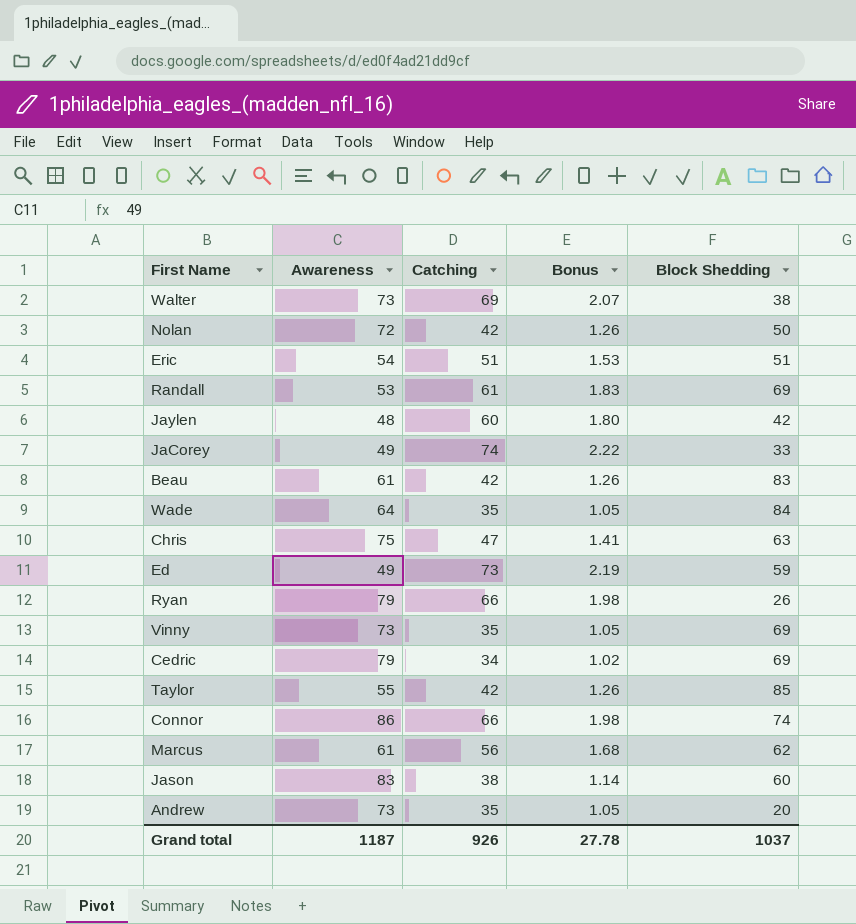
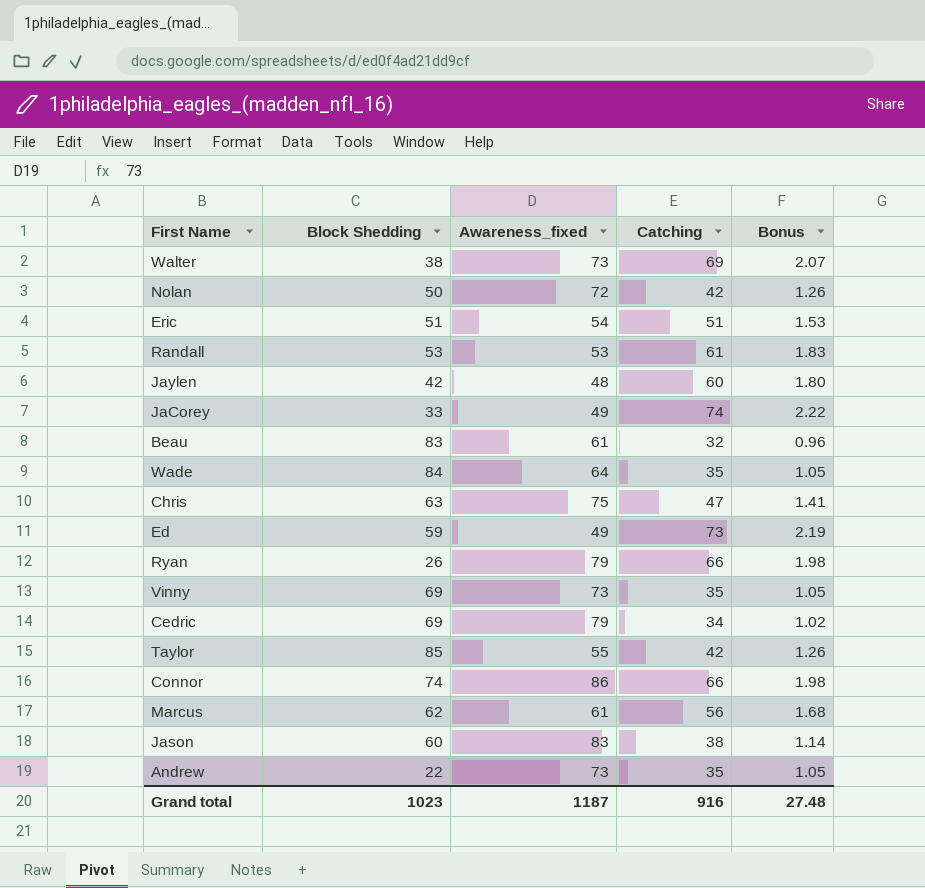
column Block Shedding | position: 5 -> 2
column name: Awareness -> Awareness_fixed
Randall | Block Shedding: 69 -> 53
Beau | Catching: 42 -> 32
Beau | Bonus: 1.26 -> 0.96
Andrew | Block Shedding: 20 -> 22
Grand total | Block Shedding: 1037 -> 1023
Grand total | Catching: 926 -> 916
Grand total | Bonus: 27.78 -> 27.48

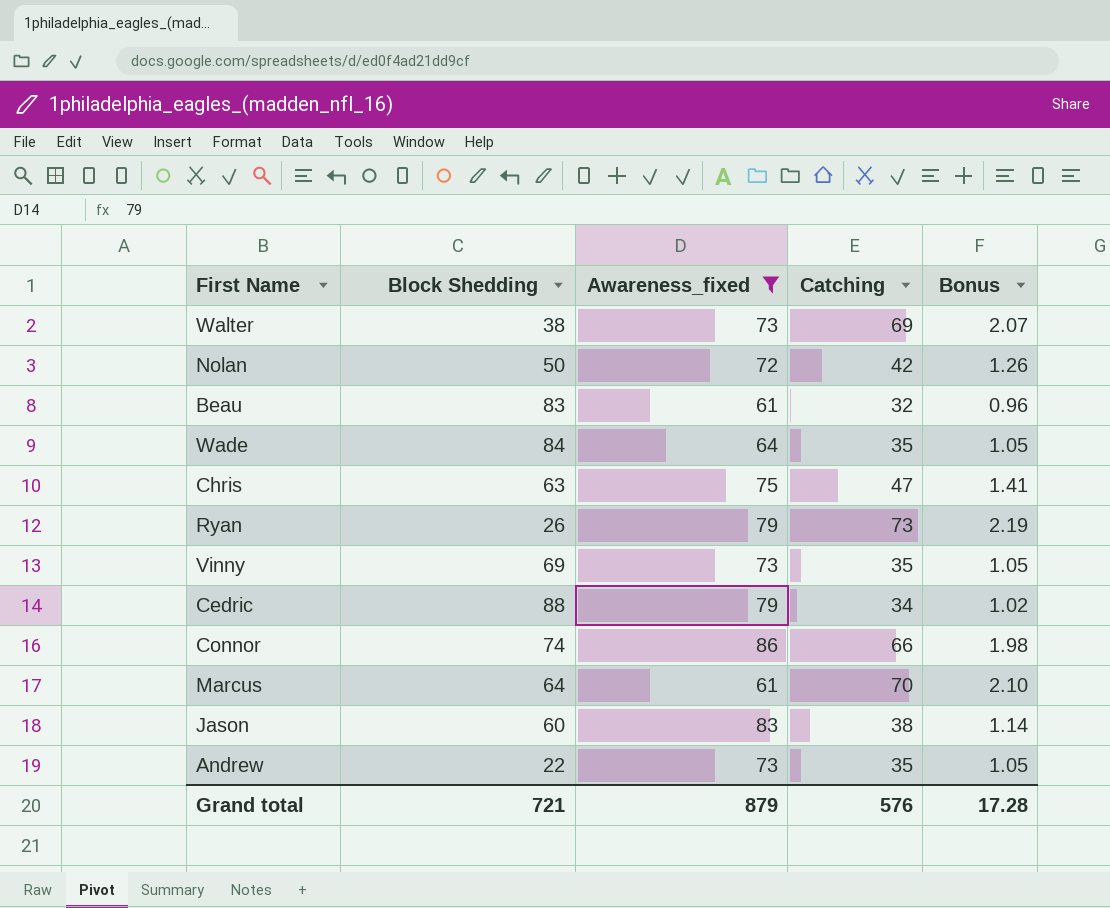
filter: none -> Awareness_fixed >= 61
Ryan | Catching: 66 -> 73
Ryan | Bonus: 1.98 -> 2.19
Cedric | Block Shedding: 69 -> 88
Marcus | Block Shedding: 62 -> 64
Marcus | Catching: 56 -> 70
Marcus | Bonus: 1.68 -> 2.10
Grand total | Block Shedding: 1023 -> 721
Grand total | Awareness_fixed: 1187 -> 879
Grand total | Catching: 916 -> 576
Grand total | Bonus: 27.48 -> 17.28

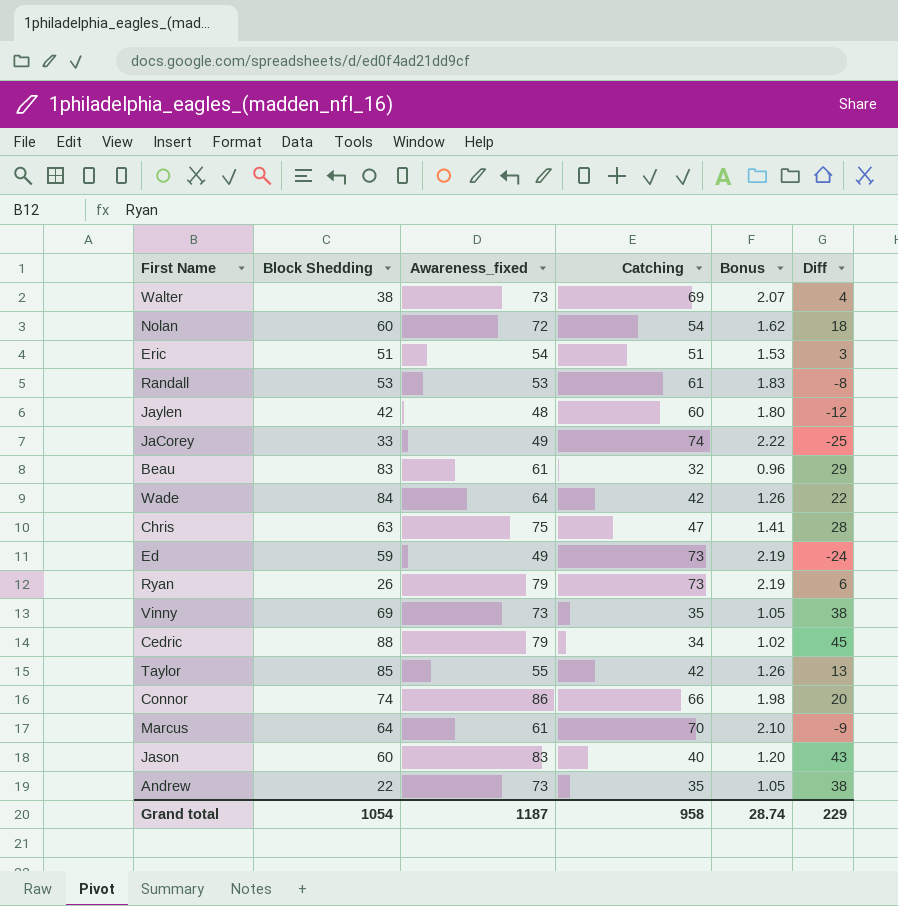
filter: Awareness_fixed >= 61 -> none
column Diff | formula: none -> [Awareness_fixed] - [Catching]
Nolan | Block Shedding: 50 -> 60
Nolan | Catching: 42 -> 54
Nolan | Bonus: 1.26 -> 1.62
Wade | Catching: 35 -> 42
Wade | Bonus: 1.05 -> 1.26
Jason | Catching: 38 -> 40
Jason | Bonus: 1.14 -> 1.20
Grand total | Block Shedding: 721 -> 1054
Grand total | Awareness_fixed: 879 -> 1187
Grand total | Catching: 576 -> 958
Grand total | Bonus: 17.28 -> 28.74

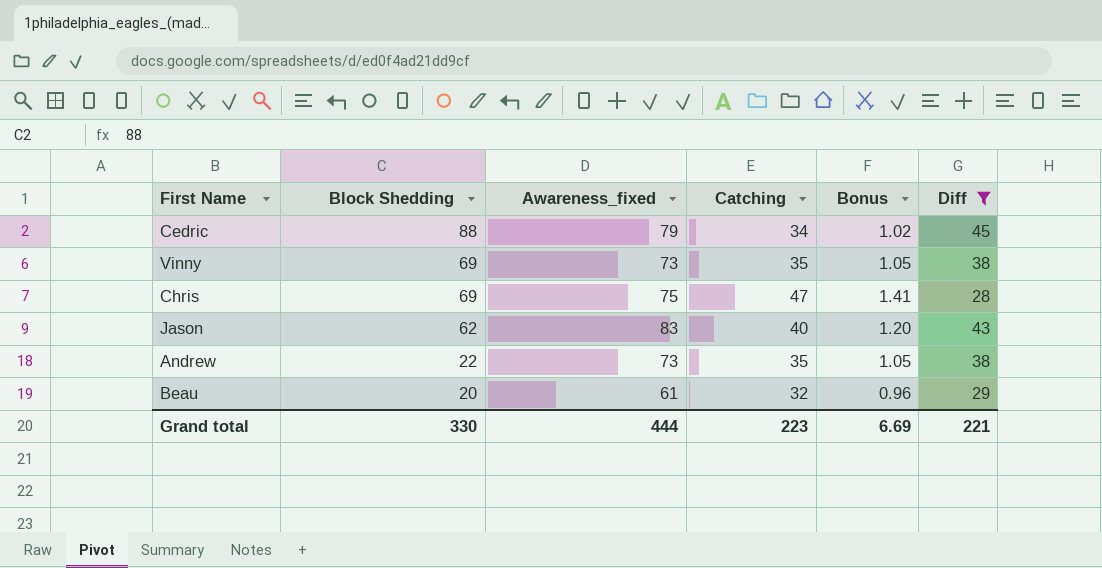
filter: none -> Diff >= 28
row order: none -> Block Shedding descending
Chris | Block Shedding: 63 -> 69
Jason | Block Shedding: 60 -> 62
Beau | Block Shedding: 83 -> 20
Grand total | Block Shedding: 1054 -> 330
Grand total | Awareness_fixed: 1187 -> 444
Grand total | Catching: 958 -> 223
Grand total | Bonus: 28.74 -> 6.69
Grand total | Diff: 229 -> 221

